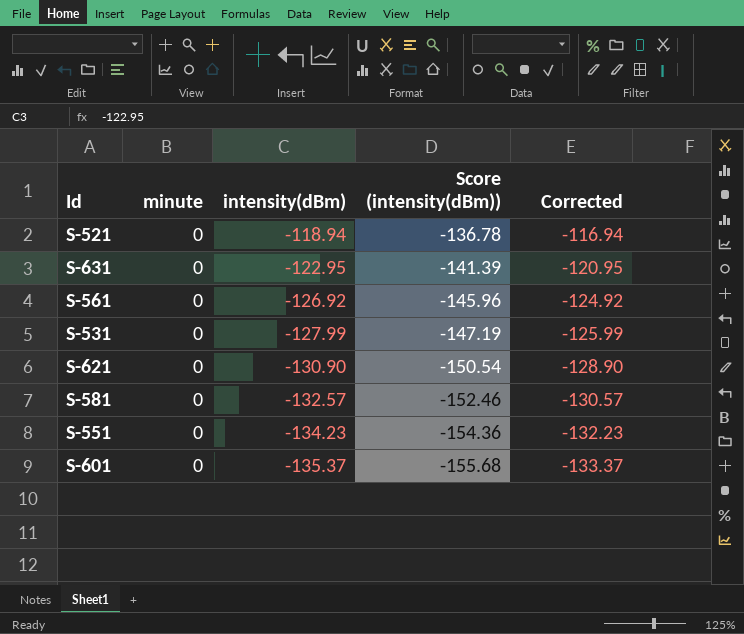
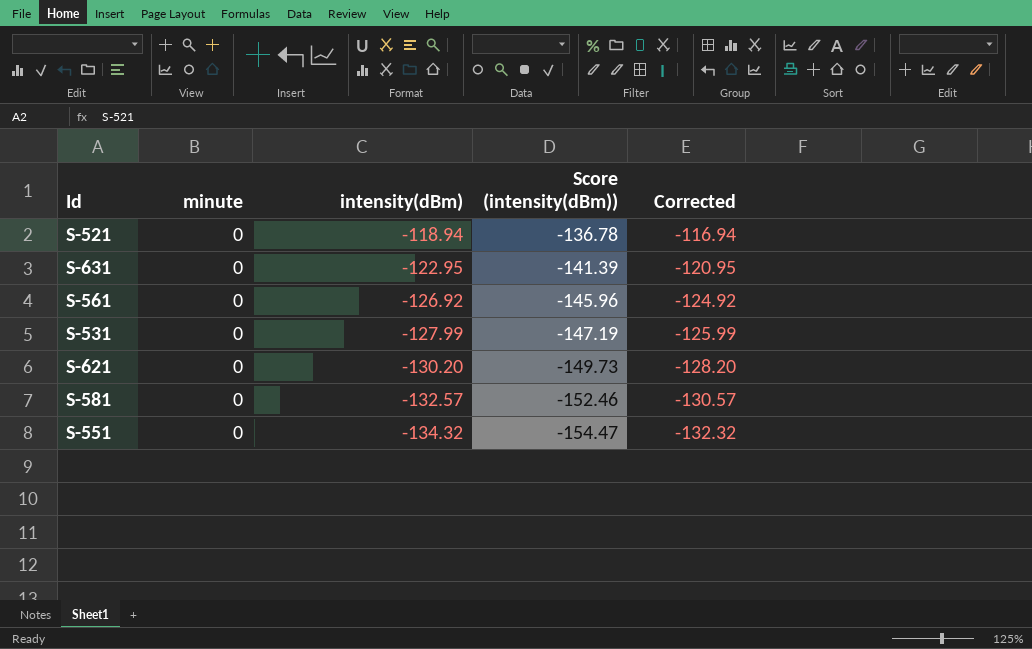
row S-601: 0 | -135.37 | -155.68 | -133.37 -> none
S-621 | intensity(dBm): -130.90 -> -130.20
S-621 | Score (intensity(dBm)): -150.54 -> -149.73
S-621 | Corrected: -128.90 -> -128.20
S-551 | intensity(dBm): -134.23 -> -134.32
S-551 | Score (intensity(dBm)): -154.36 -> -154.47
S-551 | Corrected: -132.23 -> -132.32

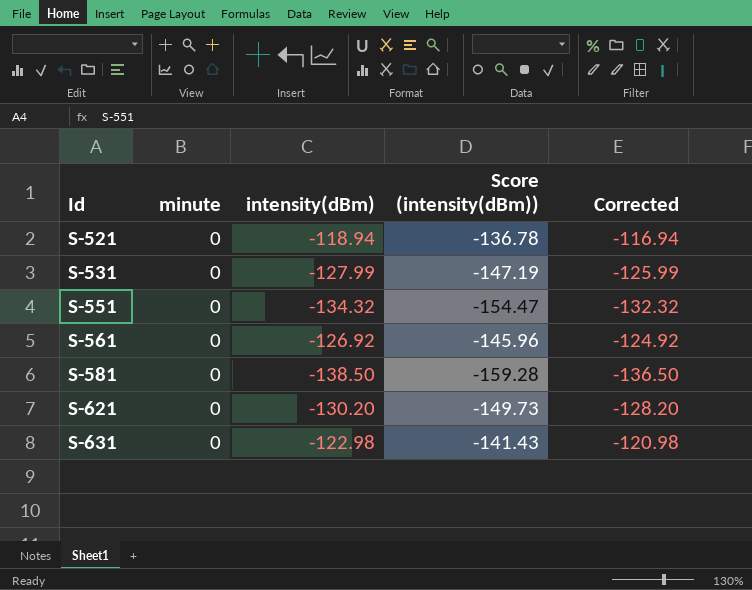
row order: intensity(dBm) descending -> Id ascending
S-581 | intensity(dBm): -132.57 -> -138.50
S-581 | Score (intensity(dBm)): -152.46 -> -159.28
S-581 | Corrected: -130.57 -> -136.50
S-631 | intensity(dBm): -122.95 -> -122.98
S-631 | Score (intensity(dBm)): -141.39 -> -141.43
S-631 | Corrected: -120.95 -> -120.98

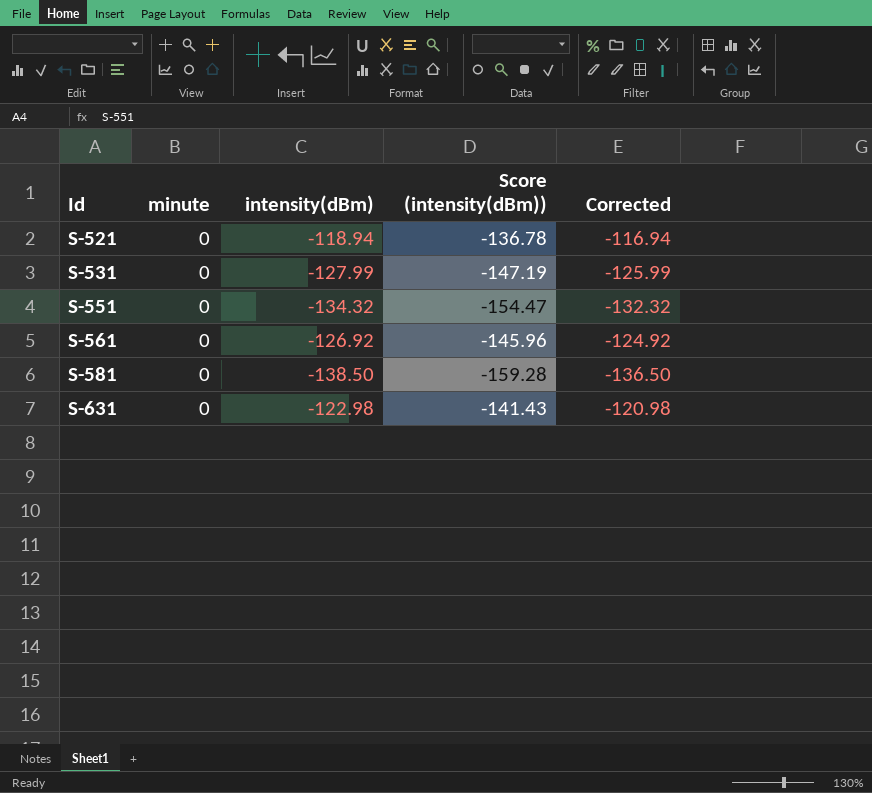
row S-621: 0 | -130.20 | -149.73 | -128.20 -> none

